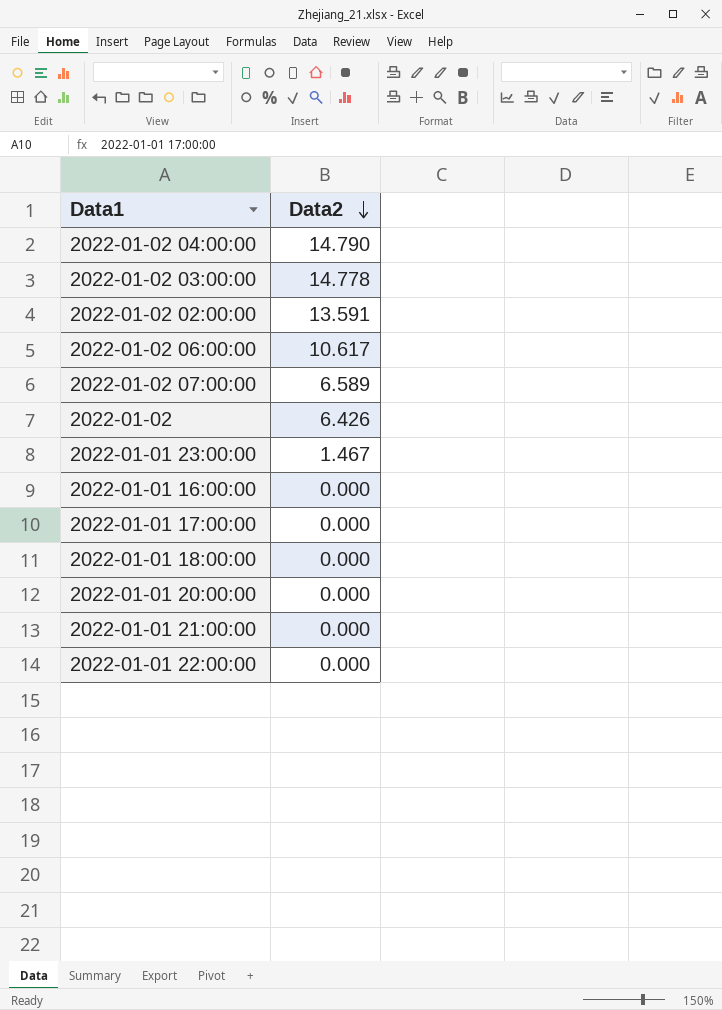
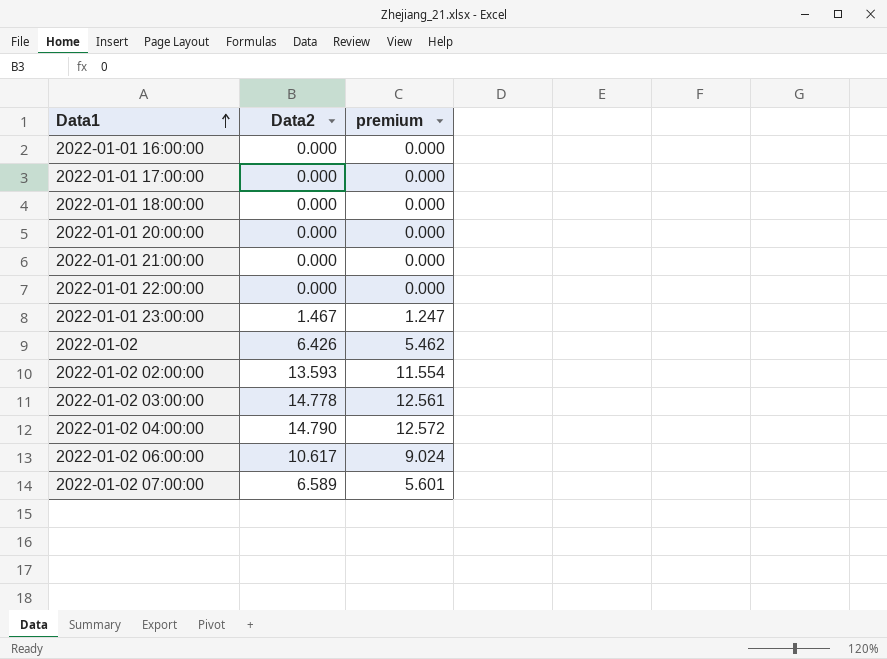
row order: Data2 descending -> Data1 ascending
column premium | formula: none -> [Data2] * 0.85
2022-01-02 02:00:00 | Data2: 13.591 -> 13.593

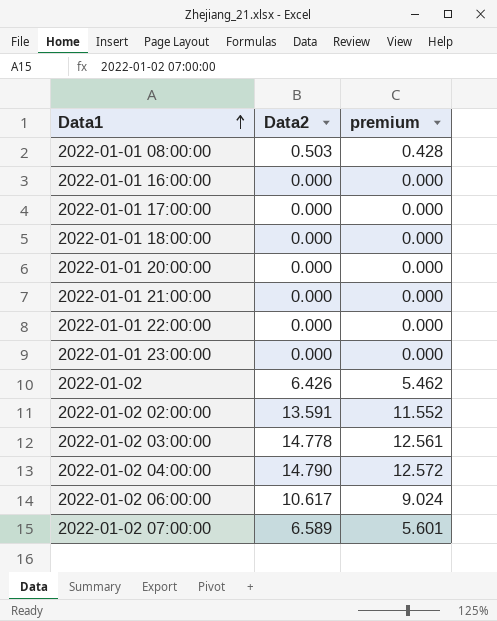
row 2022-01-01 08:00:00: none -> 0.503 | 0.428
2022-01-01 23:00:00 | Data2: 1.467 -> 0.000
2022-01-01 23:00:00 | premium: 1.247 -> 0.000
2022-01-02 02:00:00 | Data2: 13.593 -> 13.591
2022-01-02 02:00:00 | premium: 11.554 -> 11.552

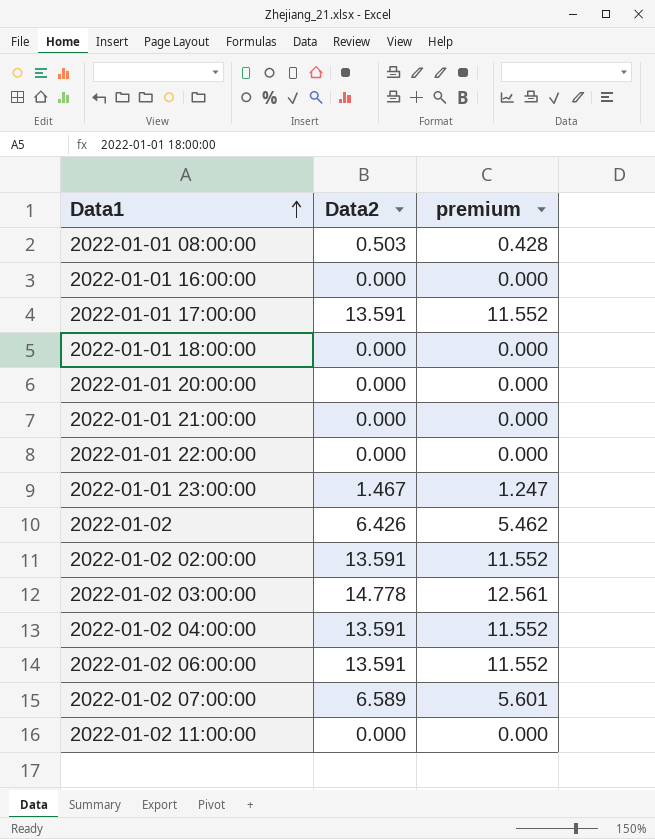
2022-01-01 17:00:00 | Data2: 0.000 -> 13.591
2022-01-01 17:00:00 | premium: 0.000 -> 11.552
2022-01-01 23:00:00 | Data2: 0.000 -> 1.467
2022-01-01 23:00:00 | premium: 0.000 -> 1.247
2022-01-02 04:00:00 | Data2: 14.790 -> 13.591
2022-01-02 04:00:00 | premium: 12.572 -> 11.552
2022-01-02 06:00:00 | Data2: 10.617 -> 13.591
2022-01-02 06:00:00 | premium: 9.024 -> 11.552
row 2022-01-02 11:00:00: none -> 0.000 | 0.000

